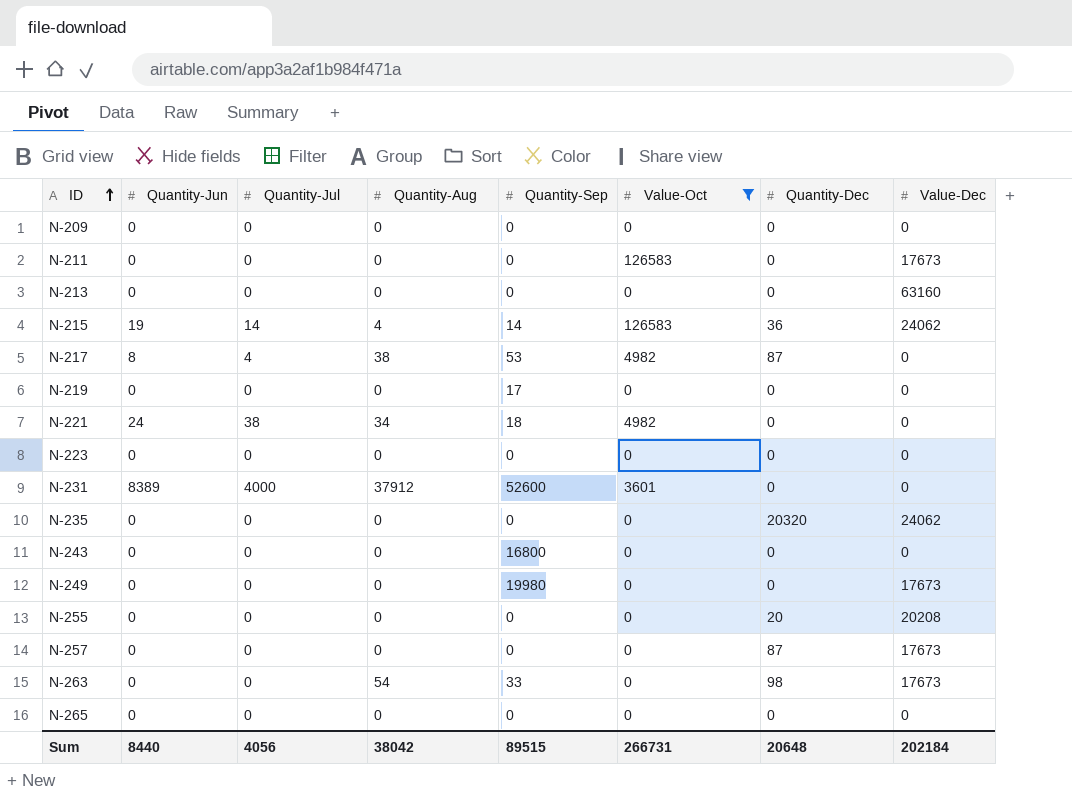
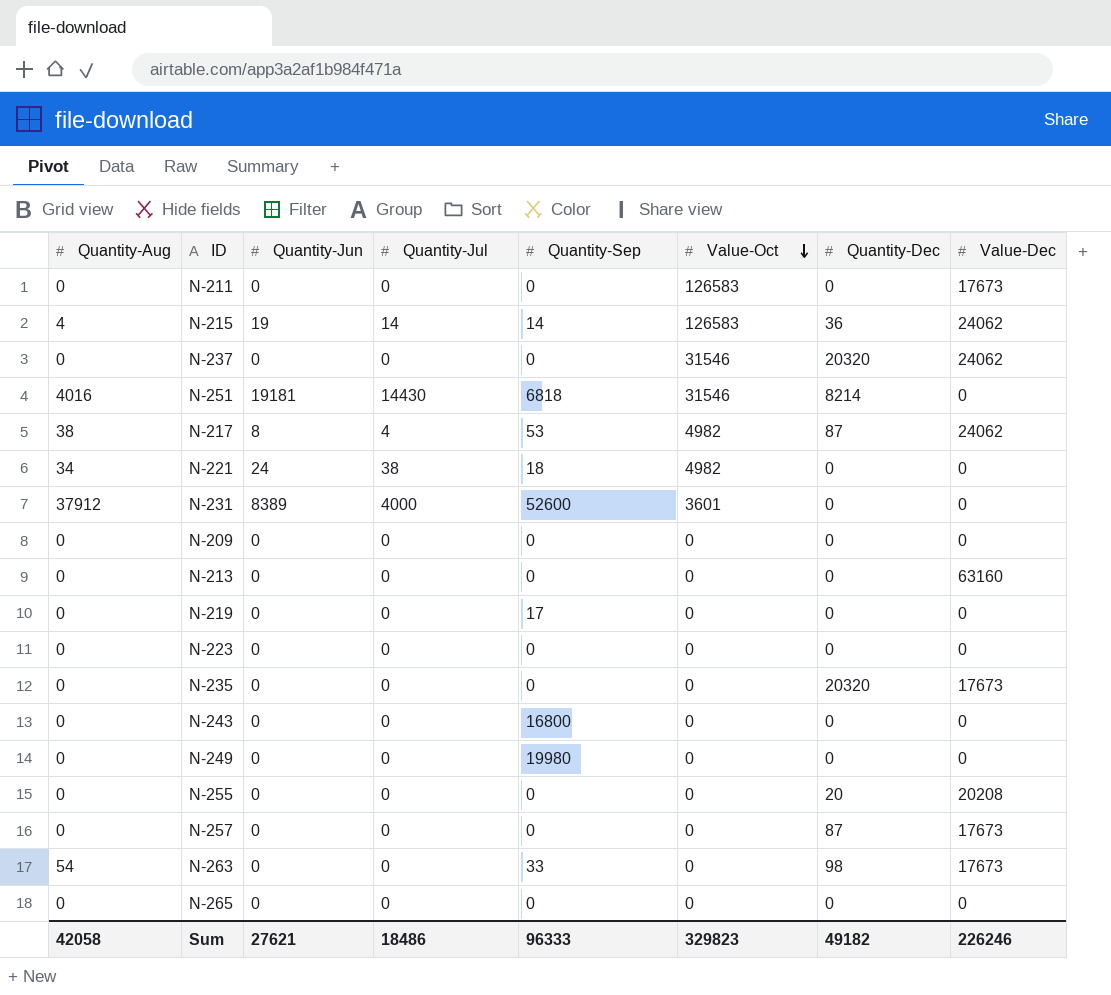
filter: Value-Oct != 31546 -> none
row order: ID ascending -> Value-Oct descending
column Quantity-Aug | position: 4 -> 1
N-217 | Value-Dec: 0 -> 24062
N-235 | Value-Dec: 24062 -> 17673
N-249 | Value-Dec: 17673 -> 0
Sum | Quantity-Aug: 38042 -> 42058
Sum | Quantity-Jun: 8440 -> 27621
Sum | Quantity-Jul: 4056 -> 18486
Sum | Quantity-Sep: 89515 -> 96333
Sum | Value-Oct: 266731 -> 329823
Sum | Quantity-Dec: 20648 -> 49182
Sum | Value-Dec: 202184 -> 226246

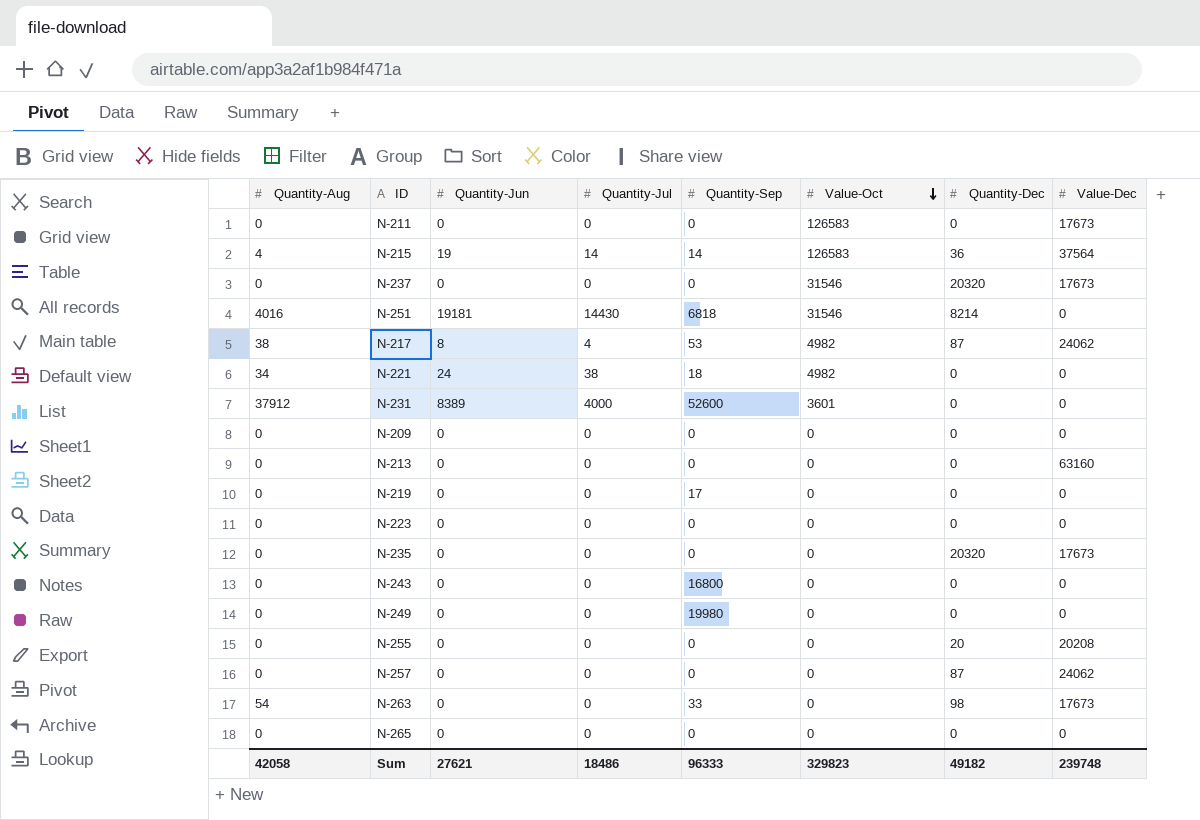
N-215 | Value-Dec: 24062 -> 37564
N-237 | Value-Dec: 24062 -> 17673
N-257 | Value-Dec: 17673 -> 24062
Sum | Value-Dec: 226246 -> 239748

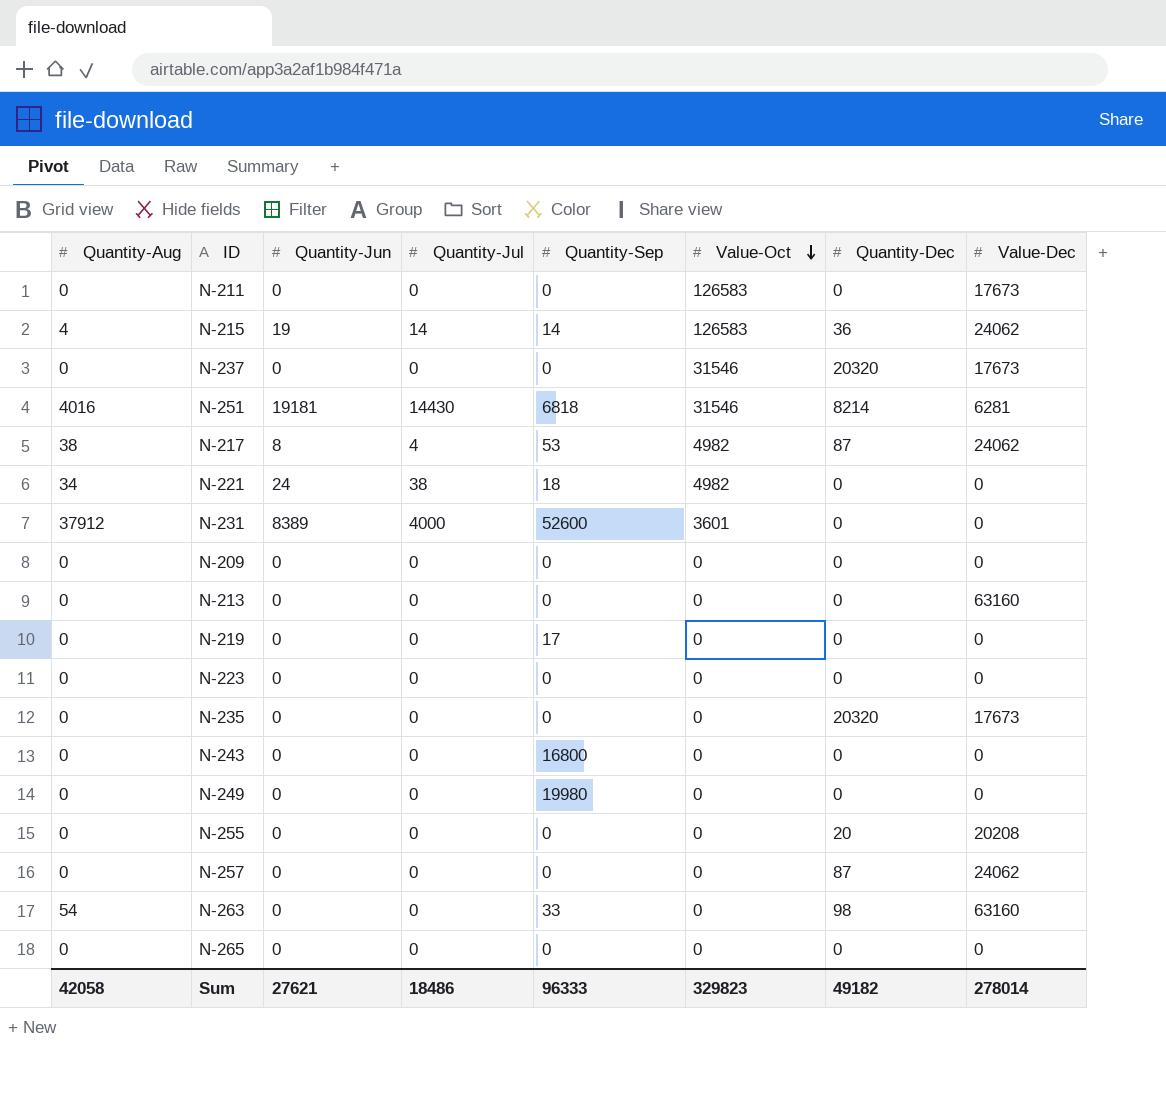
N-215 | Value-Dec: 37564 -> 24062
N-251 | Value-Dec: 0 -> 6281
N-263 | Value-Dec: 17673 -> 63160
Sum | Value-Dec: 239748 -> 278014

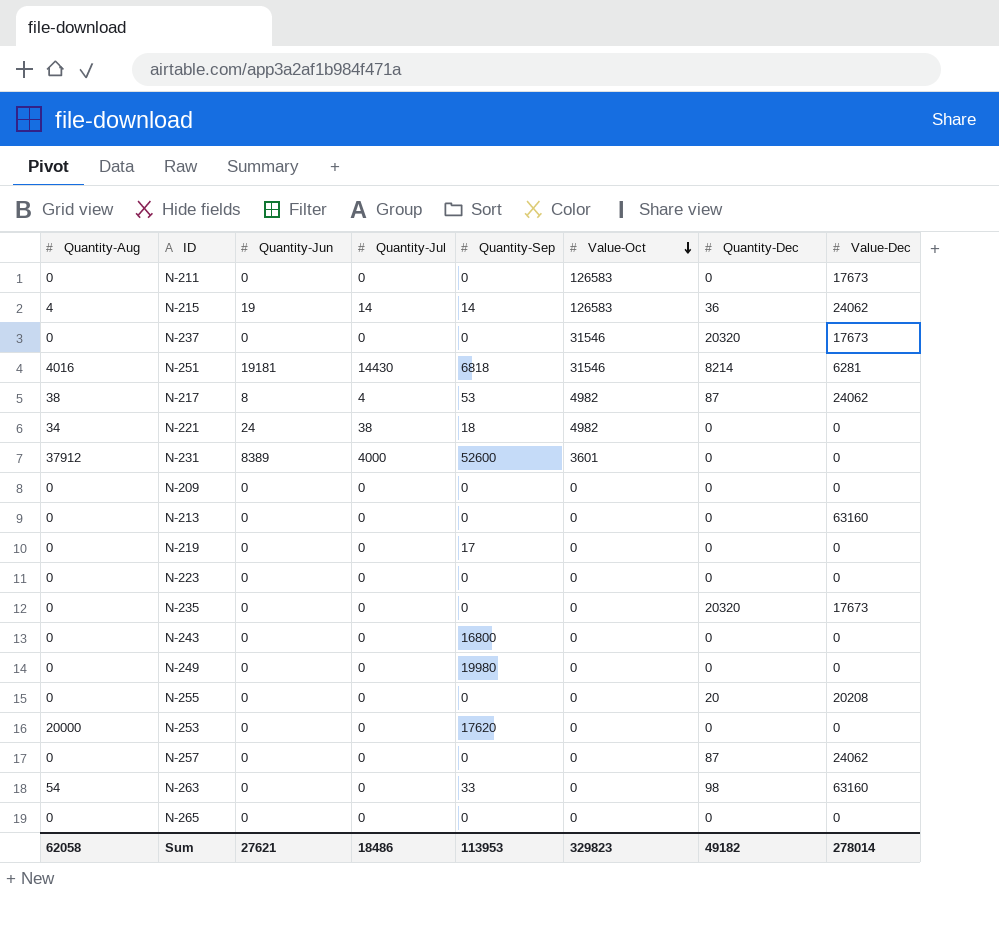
row N-253: none -> 20000 | 0 | 0 | 17620 | 0 | 0 | 0
Sum | Quantity-Aug: 42058 -> 62058
Sum | Quantity-Sep: 96333 -> 113953

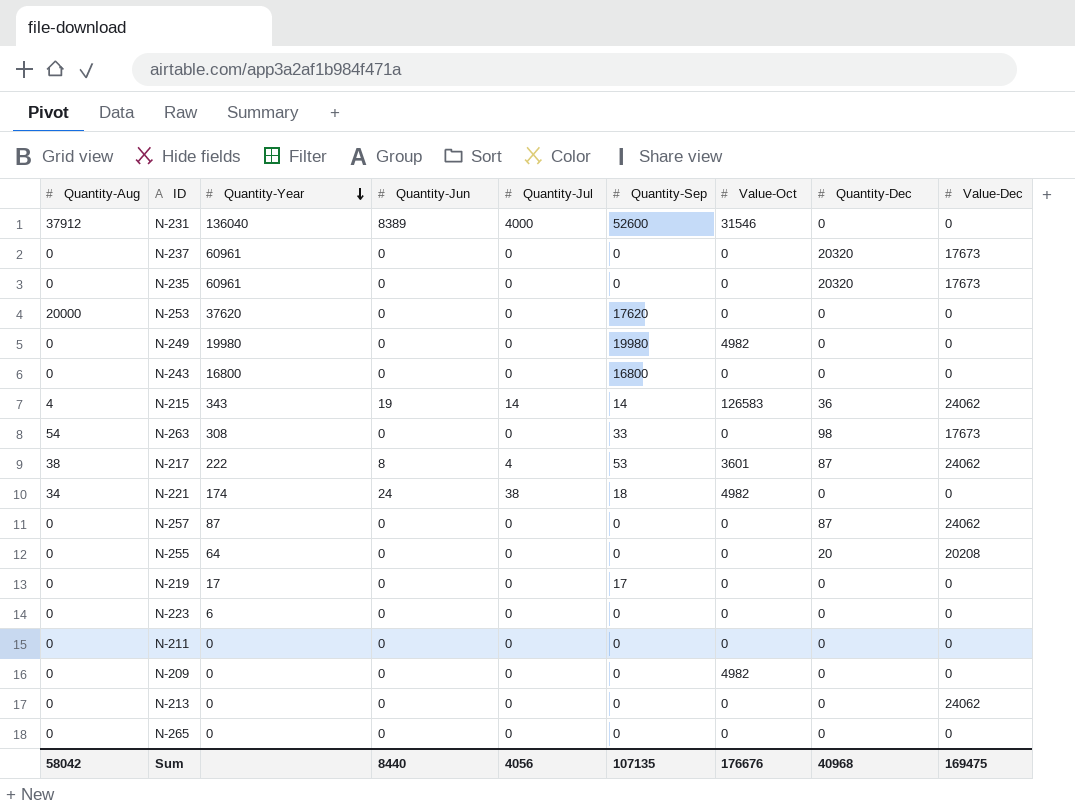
row order: Value-Oct descending -> Quantity-Year descending
column Quantity-Year | position: none -> 3
row N-251: 4016 | 19181 | 14430 | 6818 | 31546 | 8214 | 6281 -> none
N-231 | Value-Oct: 3601 -> 31546
N-237 | Value-Oct: 31546 -> 0
N-249 | Value-Oct: 0 -> 4982
N-263 | Value-Dec: 63160 -> 17673
N-217 | Value-Oct: 4982 -> 3601
N-211 | Value-Oct: 126583 -> 0
N-211 | Value-Dec: 17673 -> 0
N-209 | Value-Oct: 0 -> 4982
N-213 | Value-Dec: 63160 -> 24062
Sum | Quantity-Aug: 62058 -> 58042
Sum | Quantity-Jun: 27621 -> 8440
Sum | Quantity-Jul: 18486 -> 4056
Sum | Quantity-Sep: 113953 -> 107135
Sum | Value-Oct: 329823 -> 176676
Sum | Quantity-Dec: 49182 -> 40968
Sum | Value-Dec: 278014 -> 169475

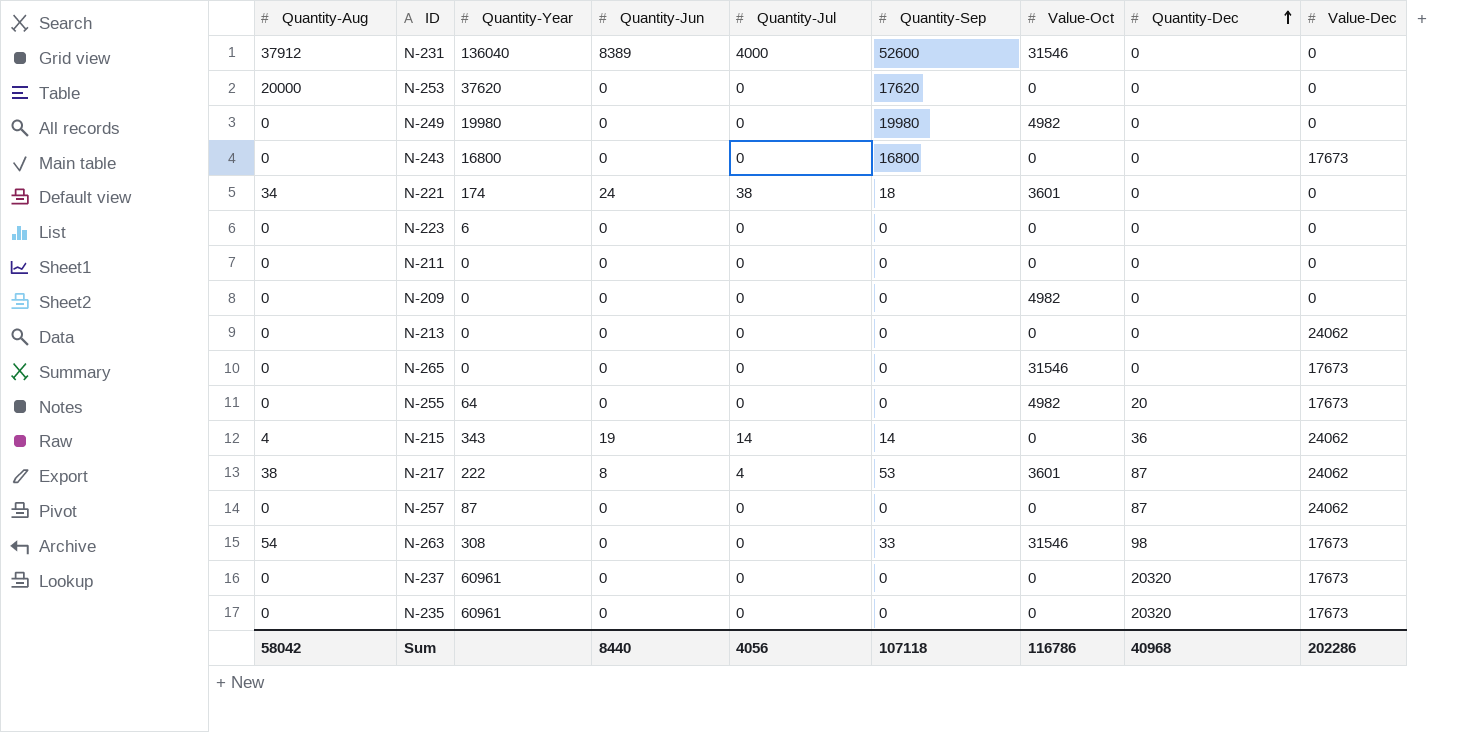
row order: Quantity-Year descending -> Quantity-Dec ascending
row N-219: 0 | 17 | 0 | 0 | 17 | 0 | 0 | 0 -> none
N-243 | Value-Dec: 0 -> 17673
N-221 | Value-Oct: 4982 -> 3601
N-265 | Value-Oct: 0 -> 31546
N-265 | Value-Dec: 0 -> 17673
N-255 | Value-Oct: 0 -> 4982
N-255 | Value-Dec: 20208 -> 17673
N-215 | Value-Oct: 126583 -> 0
N-263 | Value-Oct: 0 -> 31546
Sum | Quantity-Sep: 107135 -> 107118
Sum | Value-Oct: 176676 -> 116786
Sum | Value-Dec: 169475 -> 202286

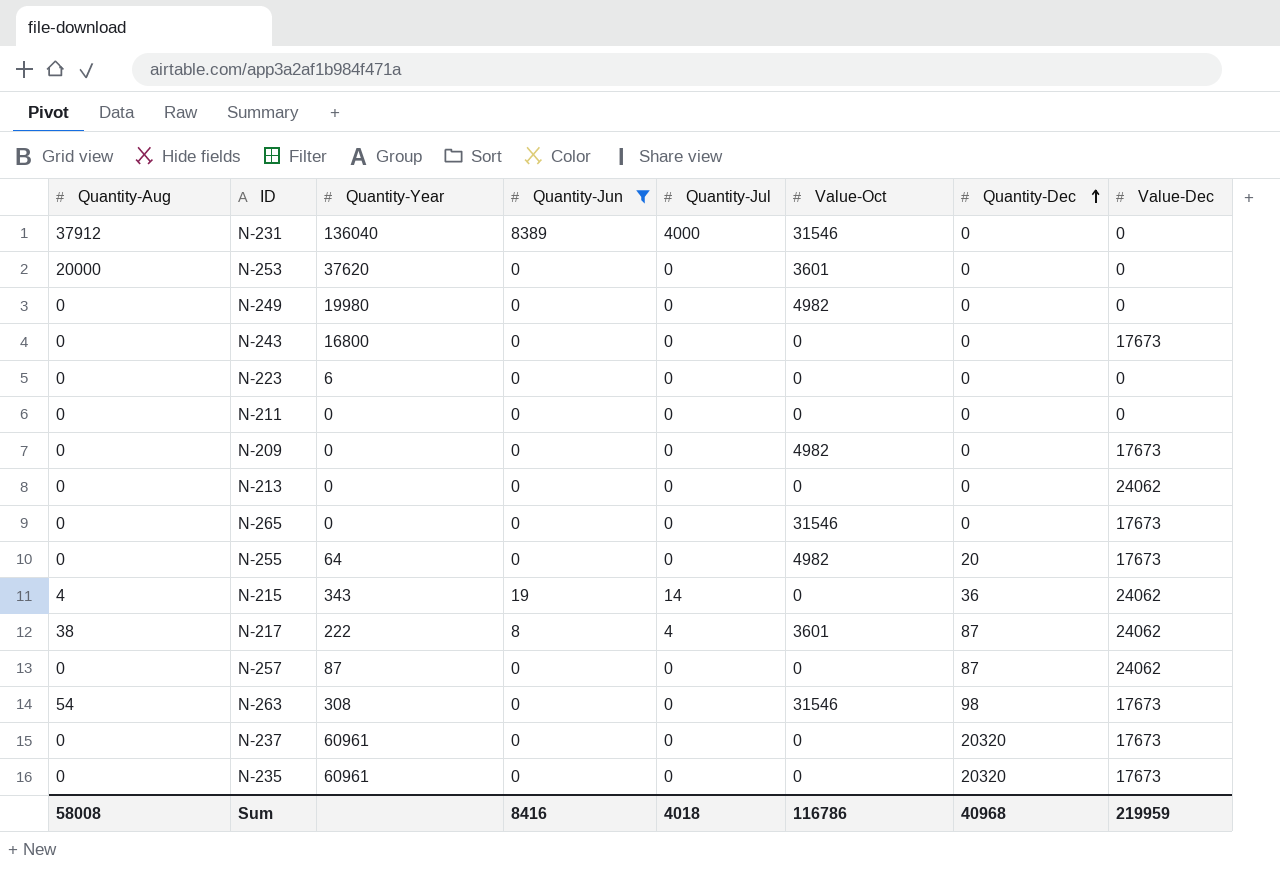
filter: none -> Quantity-Jun != 24
column Quantity-Sep | position: 6 -> none
N-253 | Value-Oct: 0 -> 3601
N-209 | Value-Dec: 0 -> 17673
Sum | Quantity-Aug: 58042 -> 58008
Sum | Quantity-Jun: 8440 -> 8416
Sum | Quantity-Jul: 4056 -> 4018
Sum | Value-Dec: 202286 -> 219959

